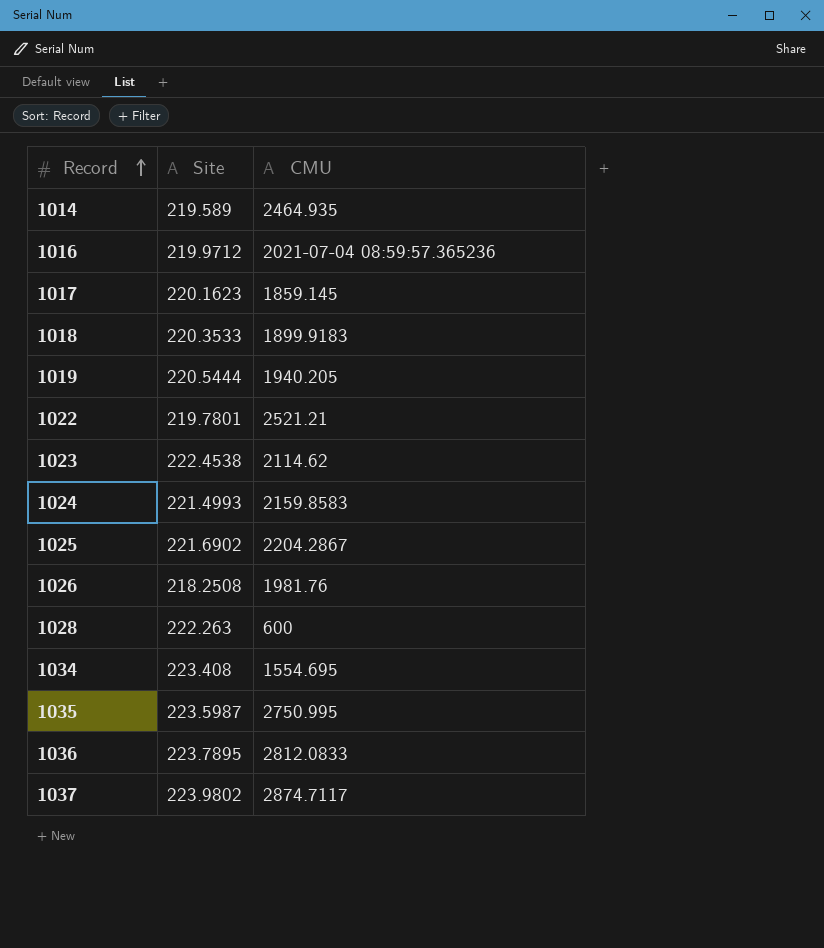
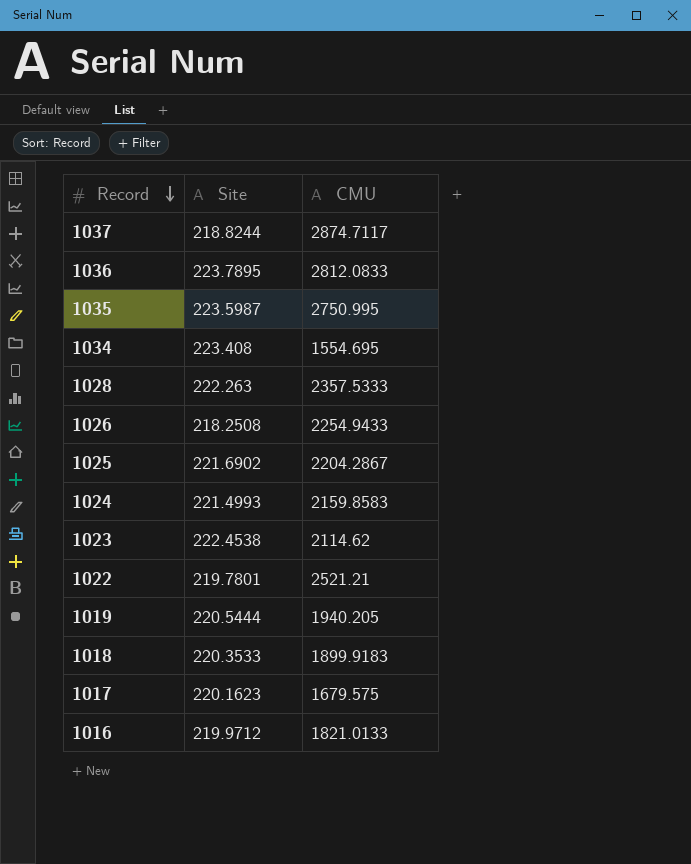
row order: Record ascending -> Record descending
row 1014: 219.589 | 2464.935 -> none
1037 | Site: 223.9802 -> 218.8244
1028 | CMU: 600 -> 2357.5333
1026 | CMU: 1981.76 -> 2254.9433
1017 | CMU: 1859.145 -> 1679.575
1016 | CMU: 2021-07-04 08:59:57.365236 -> 1821.0133

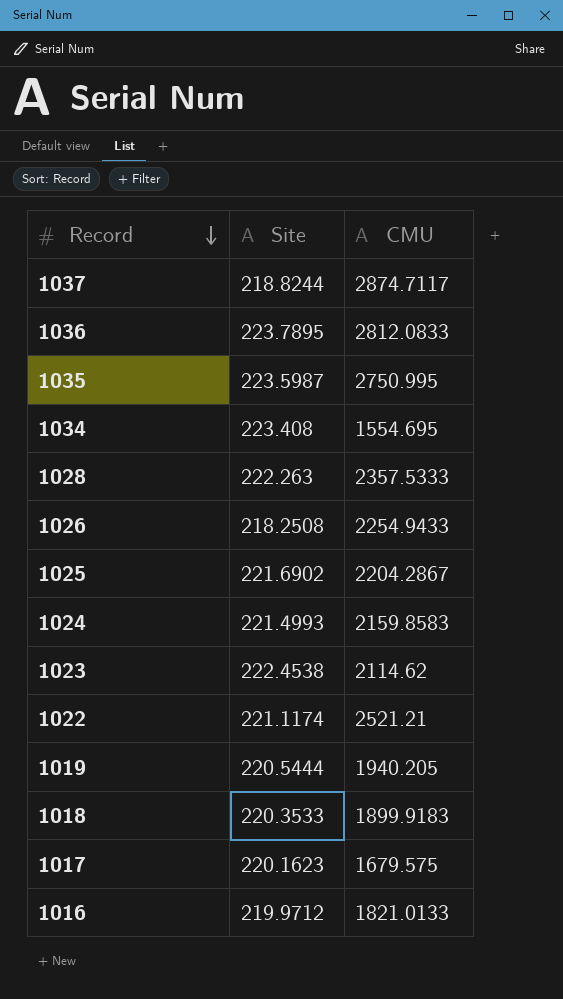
1022 | Site: 219.7801 -> 221.1174

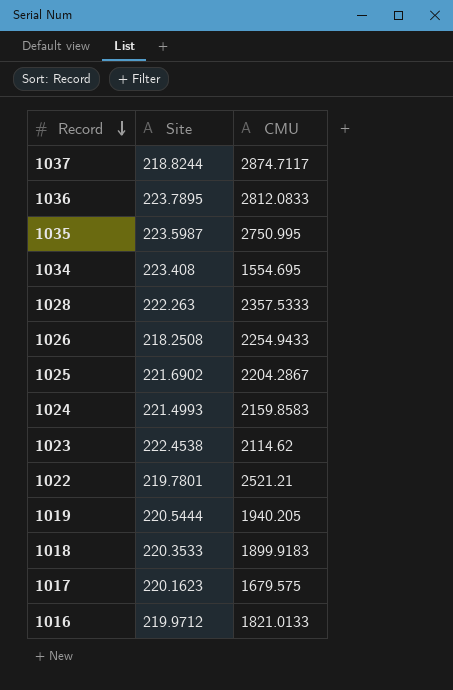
1022 | Site: 221.1174 -> 219.7801

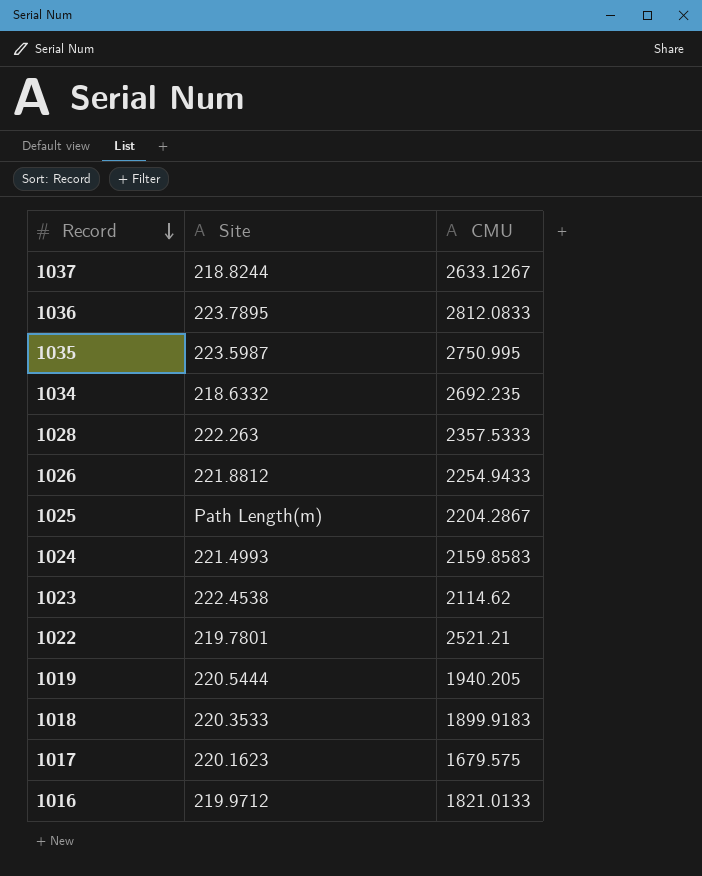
1037 | CMU: 2874.7117 -> 2633.1267
1034 | Site: 223.408 -> 218.6332
1034 | CMU: 1554.695 -> 2692.235
1026 | Site: 218.2508 -> 221.8812
1025 | Site: 221.6902 -> Path Length(m)

